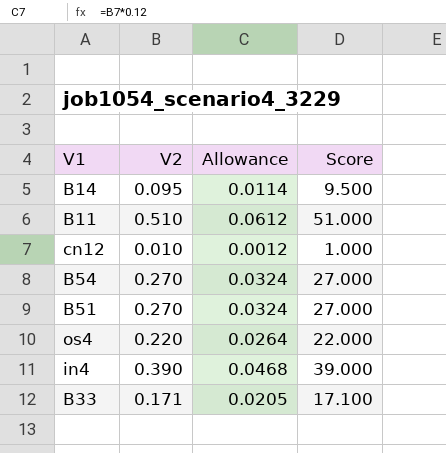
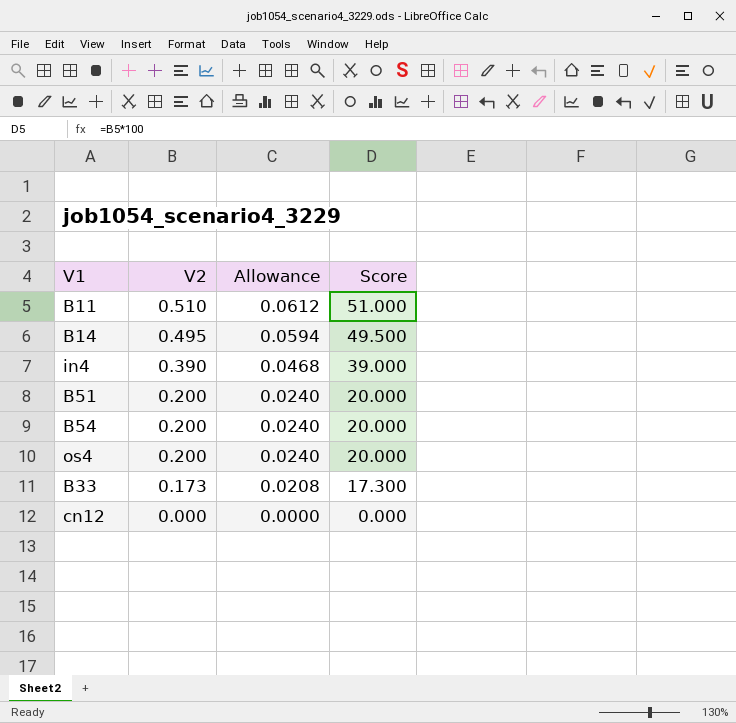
row order: none -> V2 descending
B14 | V2: 0.095 -> 0.495
B14 | Allowance: 0.0114 -> 0.0594
B14 | Score: 9.500 -> 49.500
B51 | V2: 0.270 -> 0.200
B51 | Allowance: 0.0324 -> 0.0240
B51 | Score: 27.000 -> 20.000
B54 | V2: 0.270 -> 0.200
B54 | Allowance: 0.0324 -> 0.0240
B54 | Score: 27.000 -> 20.000
os4 | V2: 0.220 -> 0.200
os4 | Allowance: 0.0264 -> 0.0240
os4 | Score: 22.000 -> 20.000
B33 | V2: 0.171 -> 0.173
B33 | Allowance: 0.0205 -> 0.0208
B33 | Score: 17.100 -> 17.300
cn12 | V2: 0.010 -> 0.000
cn12 | Allowance: 0.0012 -> 0.0000
cn12 | Score: 1.000 -> 0.000

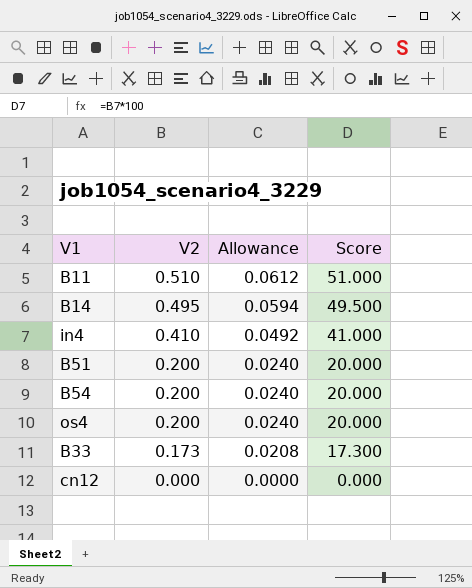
in4 | V2: 0.390 -> 0.410
in4 | Allowance: 0.0468 -> 0.0492
in4 | Score: 39.000 -> 41.000

